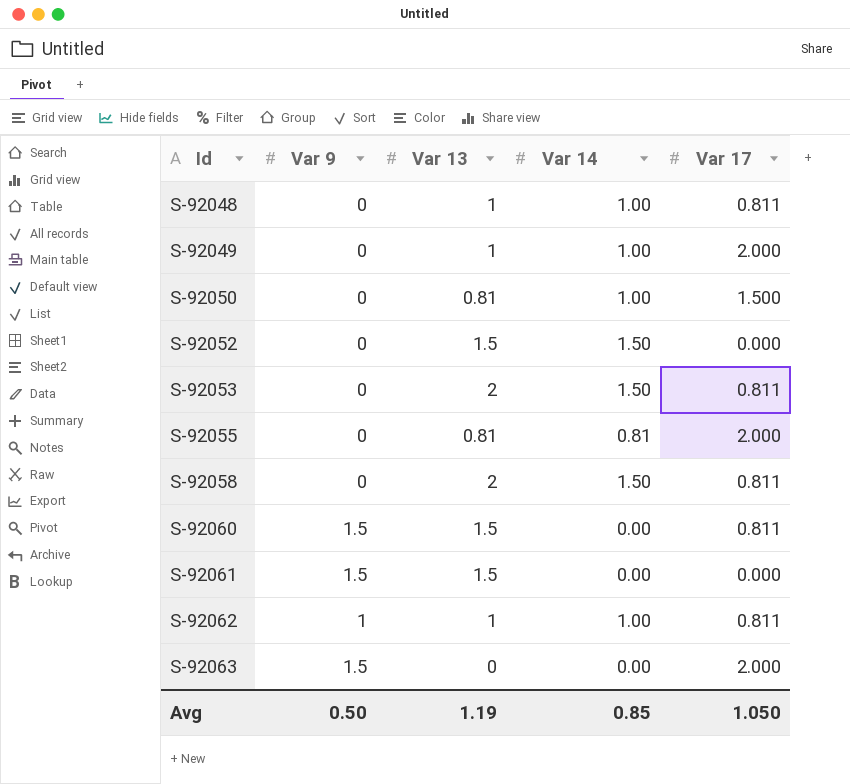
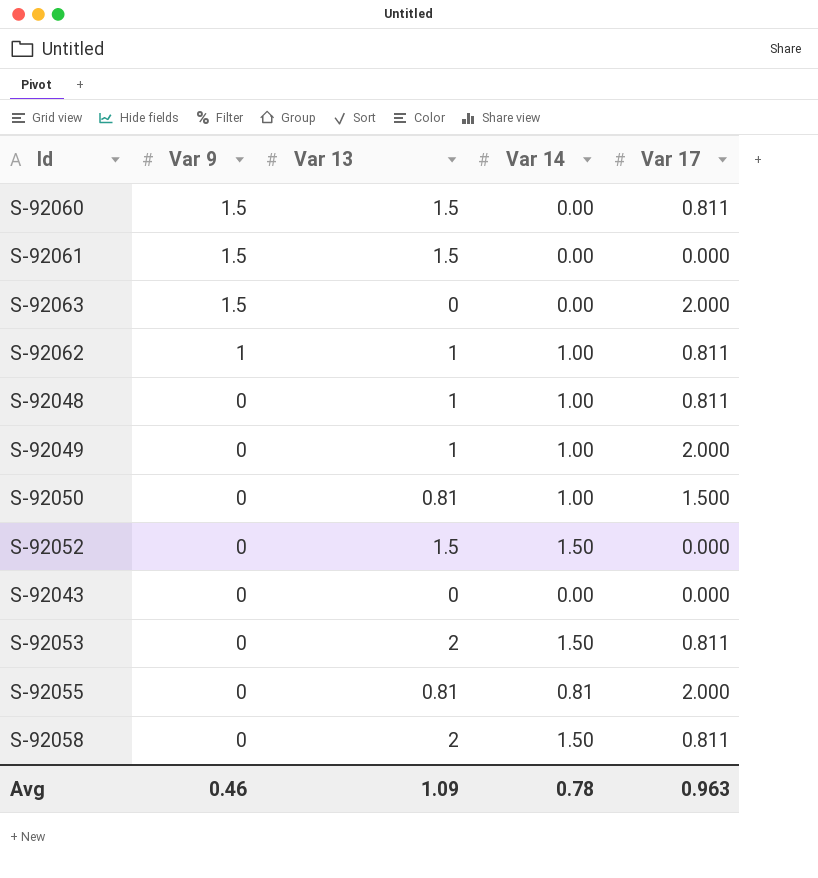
row order: Id ascending -> Var 9 descending
row S-92043: none -> 0 | 0 | 0.00 | 0.000
Avg | Var 9: 0.50 -> 0.46
Avg | Var 13: 1.19 -> 1.09
Avg | Var 14: 0.85 -> 0.78
Avg | Var 17: 1.050 -> 0.963

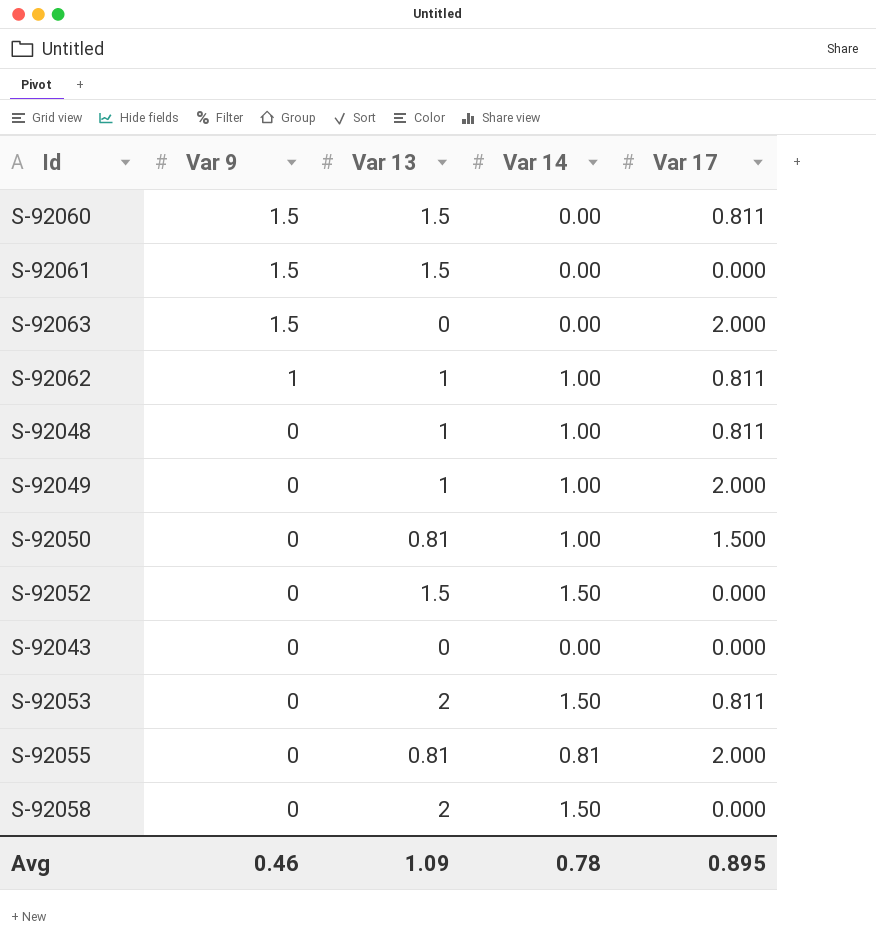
S-92058 | Var 17: 0.811 -> 0.000
Avg | Var 17: 0.963 -> 0.895

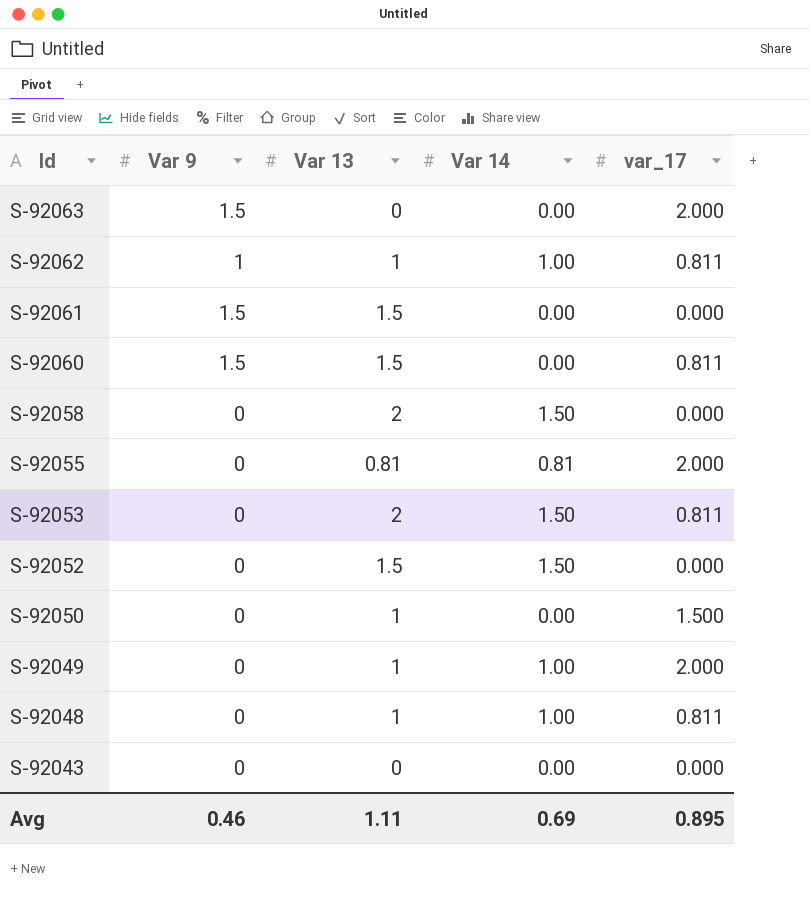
row order: Var 9 descending -> Id descending
column name: Var 17 -> var_17
S-92050 | Var 13: 0.81 -> 1
S-92050 | Var 14: 1.00 -> 0.00
Avg | Var 13: 1.09 -> 1.11
Avg | Var 14: 0.78 -> 0.69

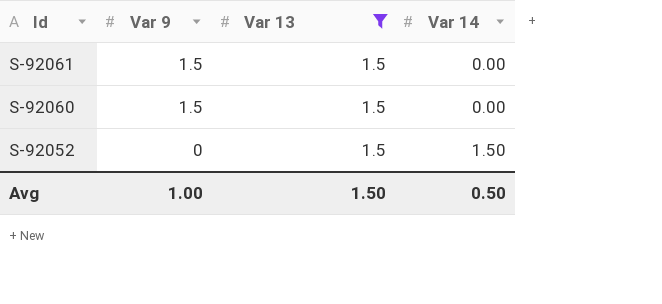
filter: none -> Var 13 = 1.5
column var_17 | position: 5 -> none
Avg | Var 9: 0.46 -> 1.00
Avg | Var 13: 1.11 -> 1.50
Avg | Var 14: 0.69 -> 0.50

